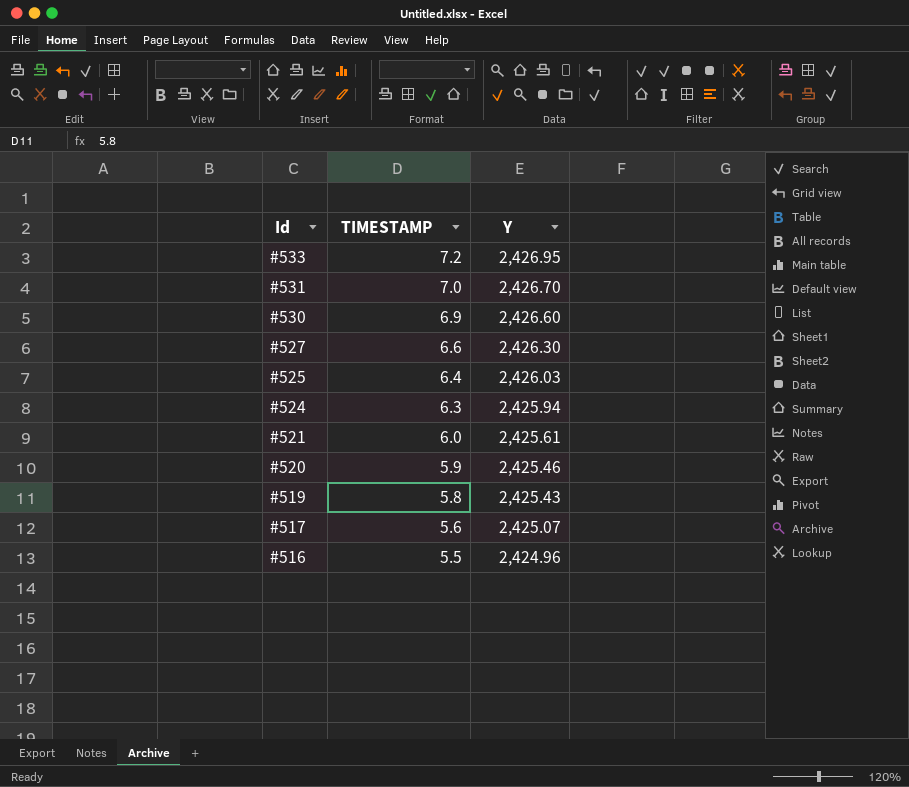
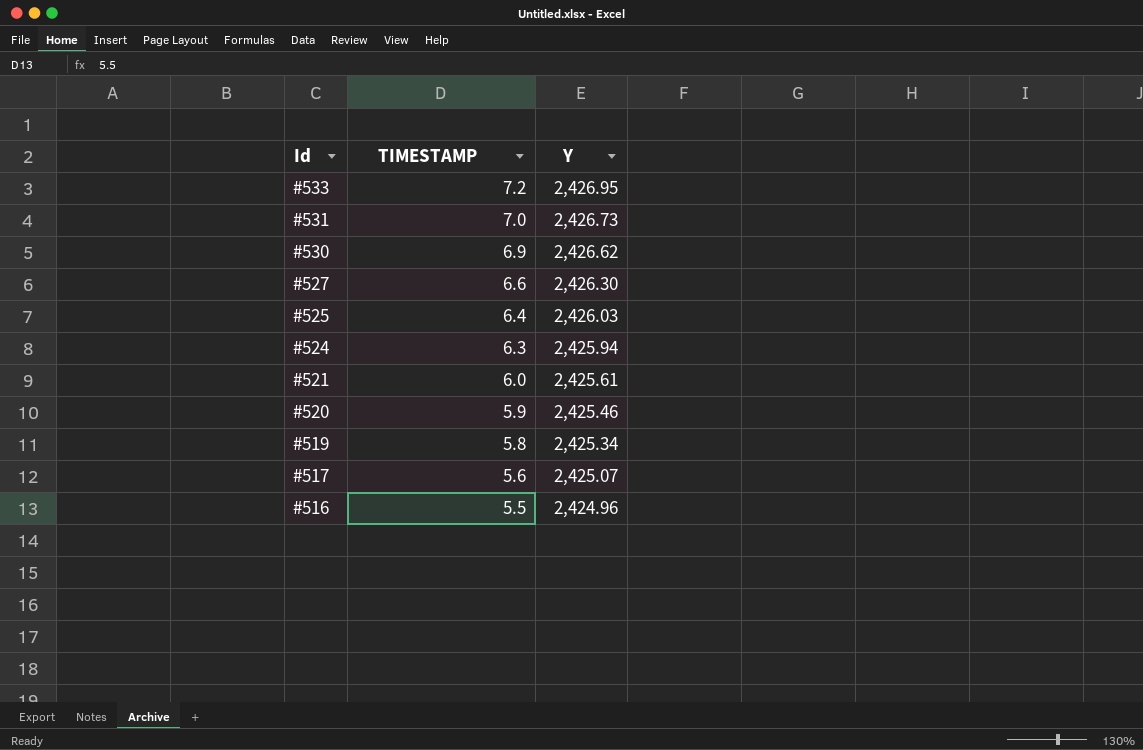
#531 | Y: 2,426.70 -> 2,426.73
#530 | Y: 2,426.60 -> 2,426.62
#519 | Y: 2,425.43 -> 2,425.34

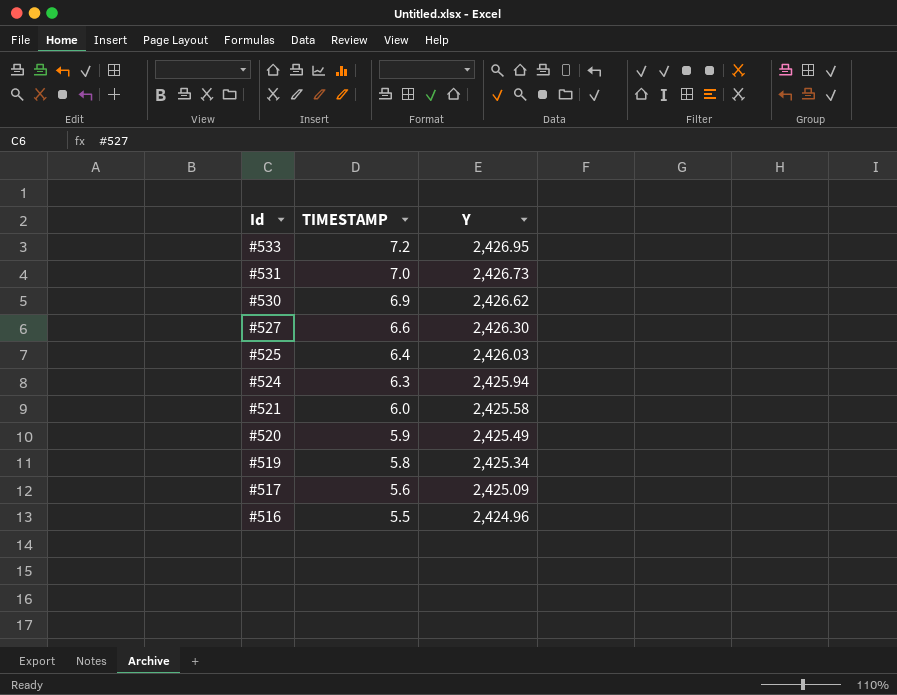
#521 | Y: 2,425.61 -> 2,425.58
#520 | Y: 2,425.46 -> 2,425.49
#517 | Y: 2,425.07 -> 2,425.09

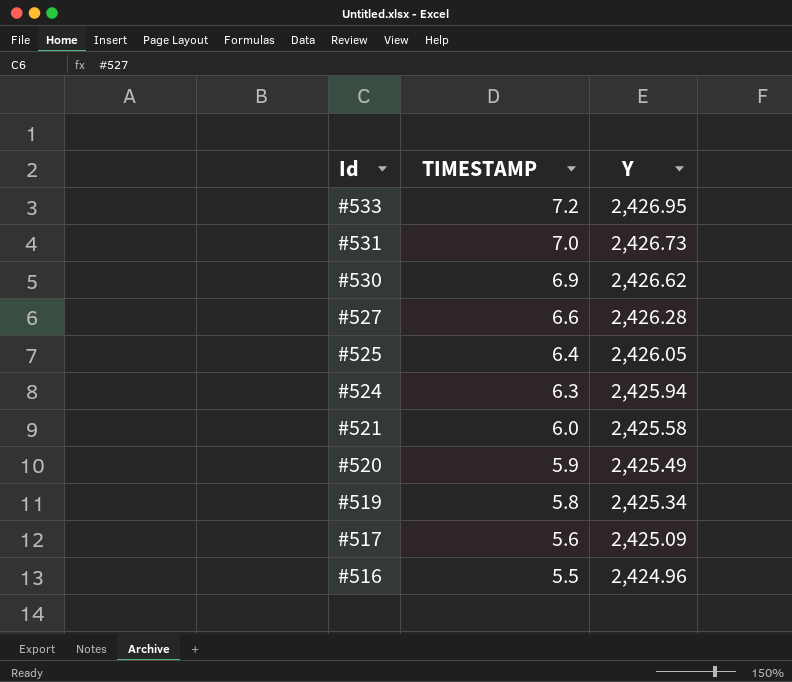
#527 | Y: 2,426.30 -> 2,426.28
#525 | Y: 2,426.03 -> 2,426.05

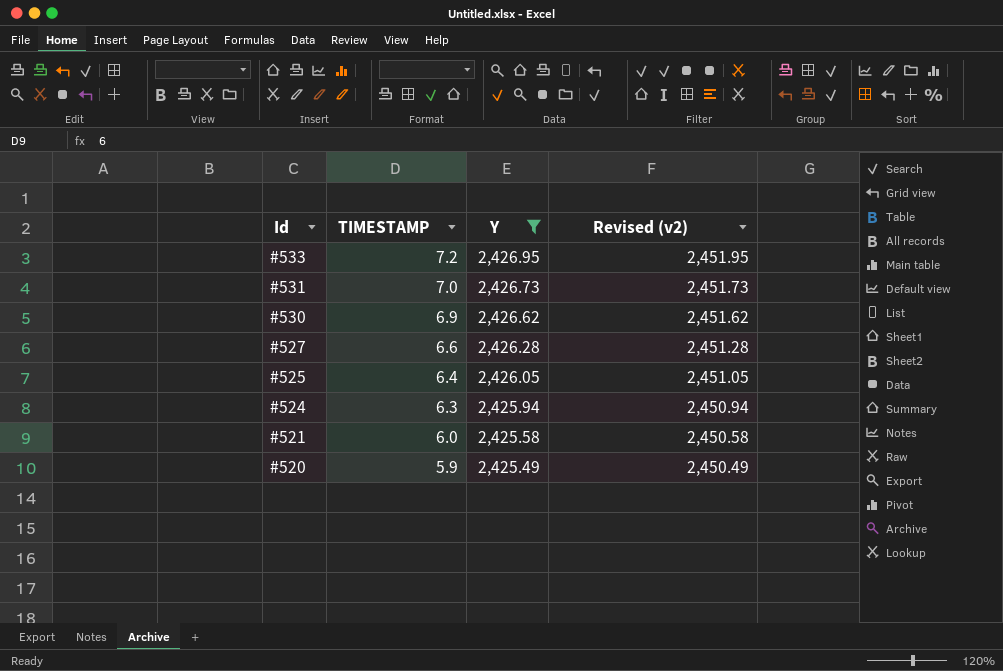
filter: none -> Y >= 2,425.49
column Revised (v2) | formula: none -> [Y] + 25

